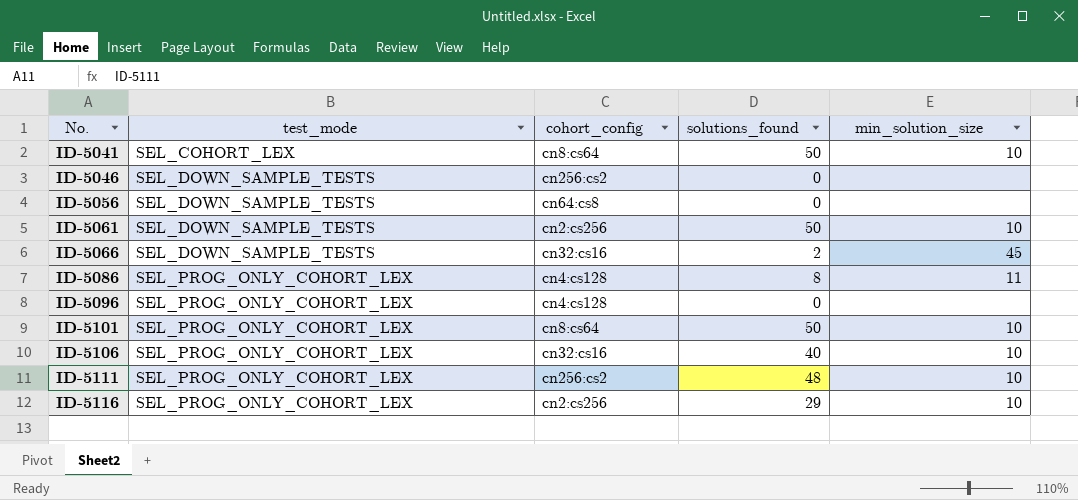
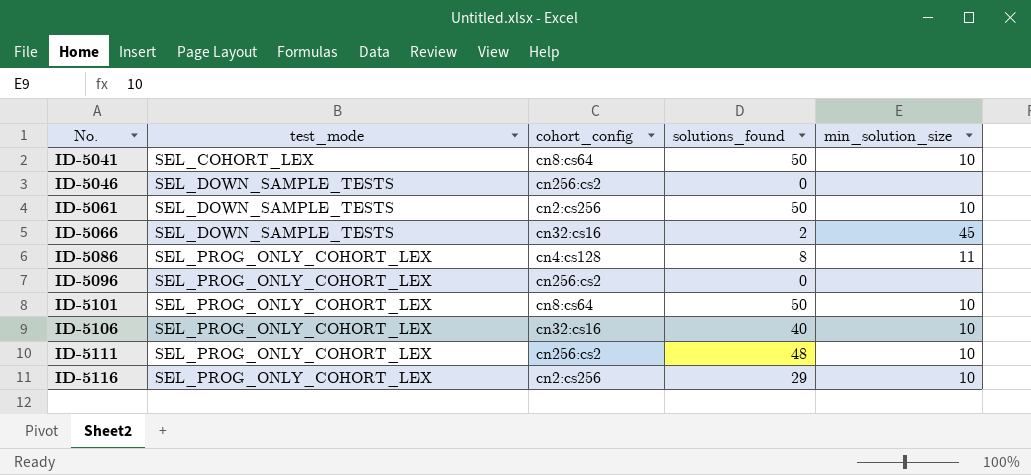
row ID-5056: SEL_DOWN_SAMPLE_TESTS | cn64:cs8 | 0 | none -> none
ID-5096 | cohort_config: cn4:cs128 -> cn256:cs2

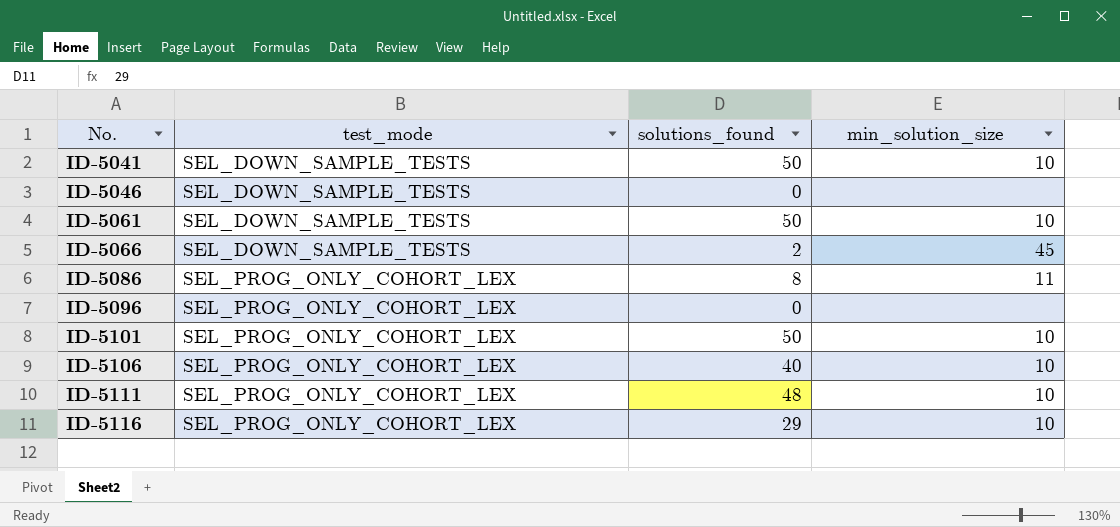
column cohort_config | position: 3 -> none
ID-5041 | test_mode: SEL_COHORT_LEX -> SEL_DOWN_SAMPLE_TESTS

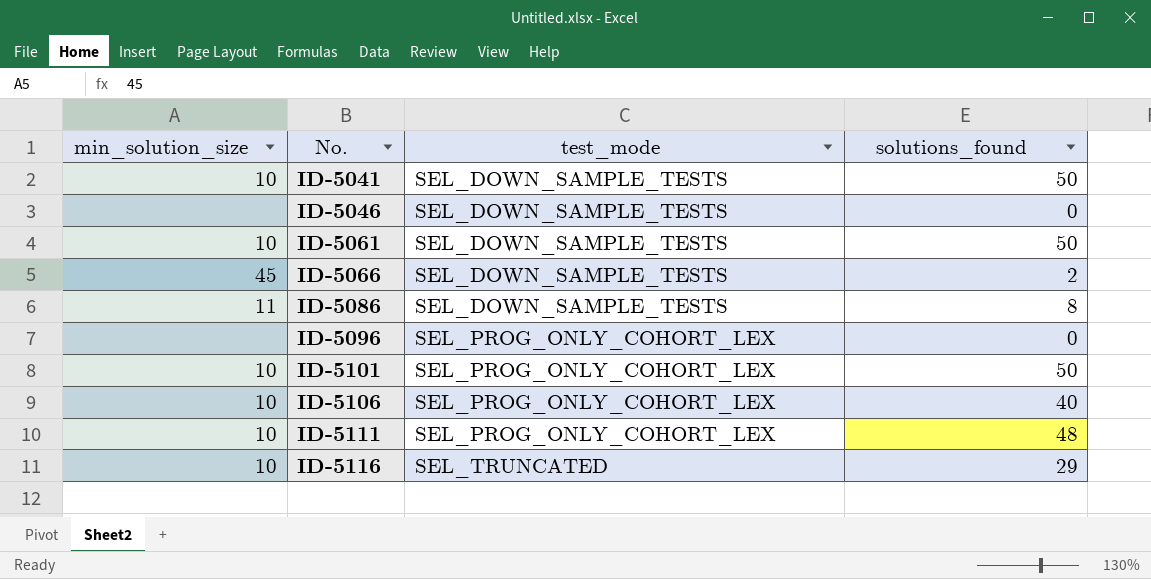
column min_solution_size | position: 4 -> 1
ID-5086 | test_mode: SEL_PROG_ONLY_COHORT_LEX -> SEL_DOWN_SAMPLE_TESTS
ID-5116 | test_mode: SEL_PROG_ONLY_COHORT_LEX -> SEL_TRUNCATED

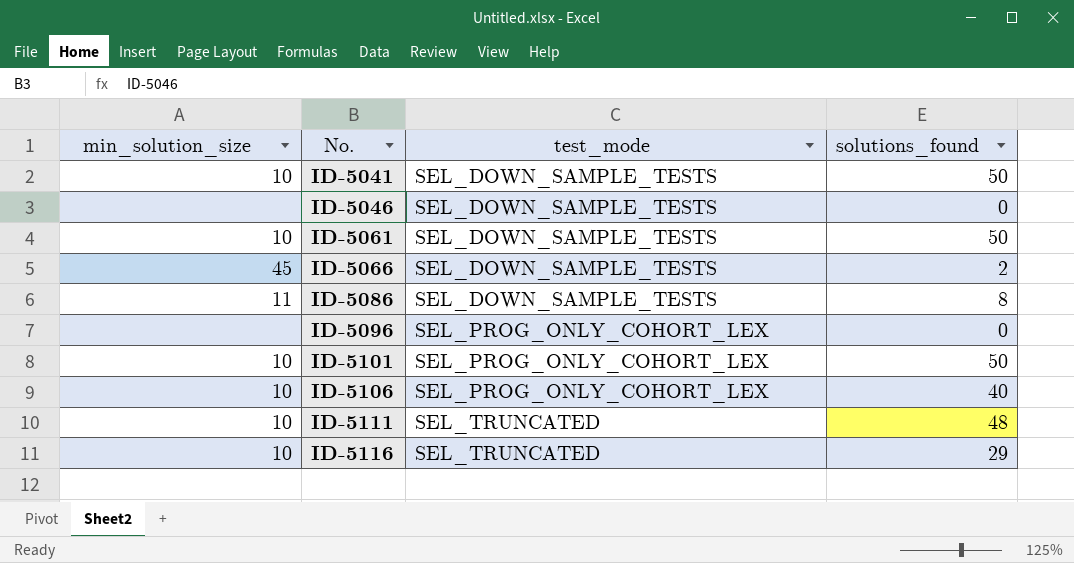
ID-5111 | test_mode: SEL_PROG_ONLY_COHORT_LEX -> SEL_TRUNCATED

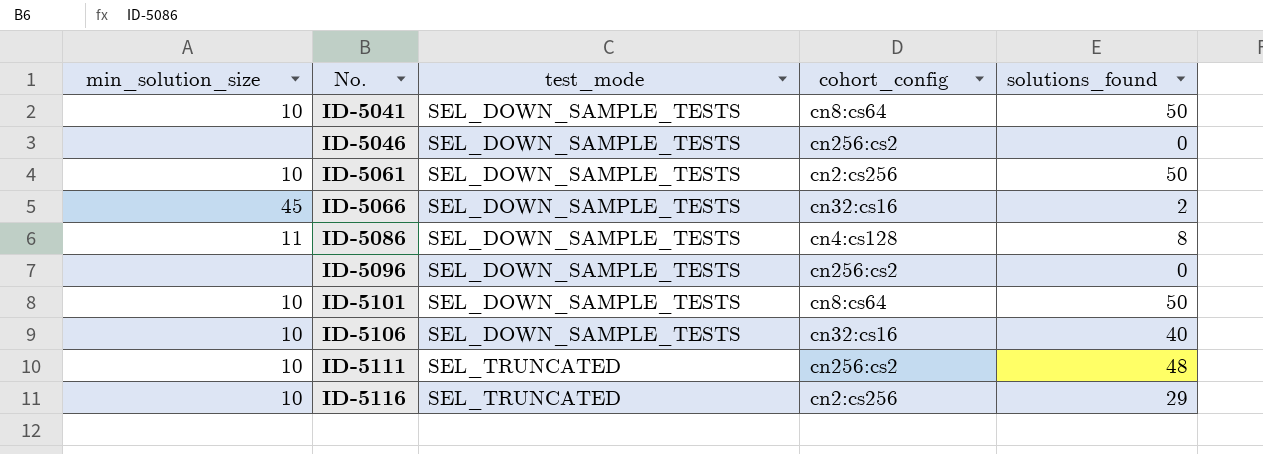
column cohort_config | position: none -> 4
ID-5096 | test_mode: SEL_PROG_ONLY_COHORT_LEX -> SEL_DOWN_SAMPLE_TESTS
ID-5101 | test_mode: SEL_PROG_ONLY_COHORT_LEX -> SEL_DOWN_SAMPLE_TESTS
ID-5106 | test_mode: SEL_PROG_ONLY_COHORT_LEX -> SEL_DOWN_SAMPLE_TESTS

